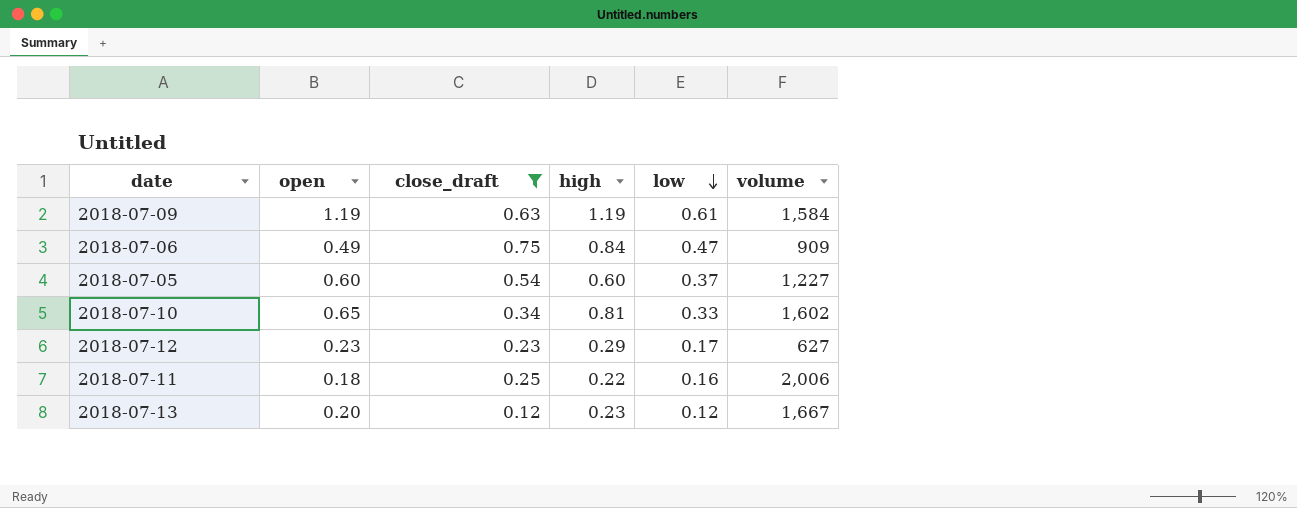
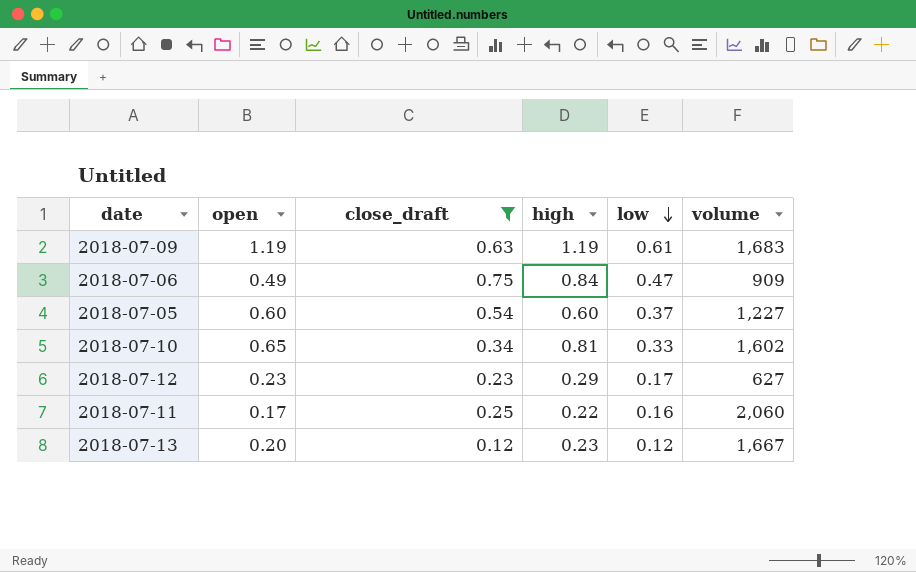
2018-07-09 | volume: 1,584 -> 1,683
2018-07-11 | open: 0.18 -> 0.17
2018-07-11 | volume: 2,006 -> 2,060

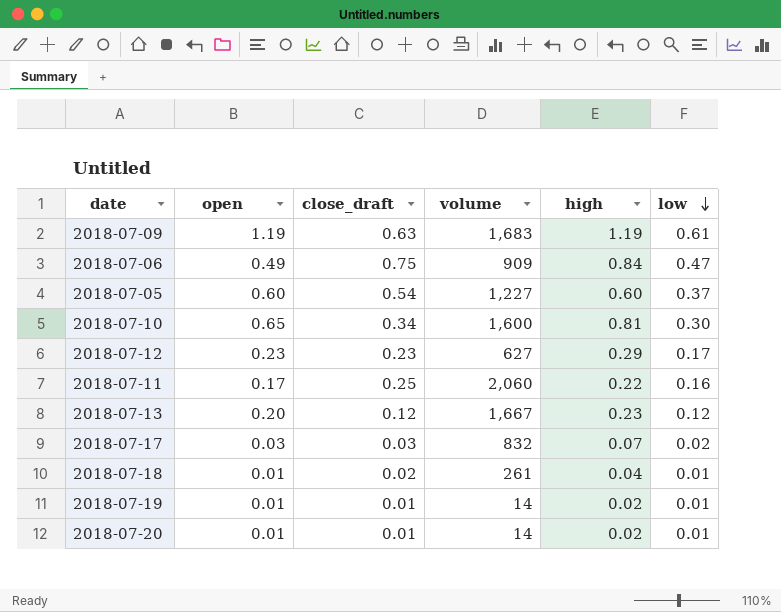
filter: close_draft >= 0.12 -> none
column volume | position: 6 -> 4
2018-07-10 | volume: 1,602 -> 1,600
2018-07-10 | low: 0.33 -> 0.30

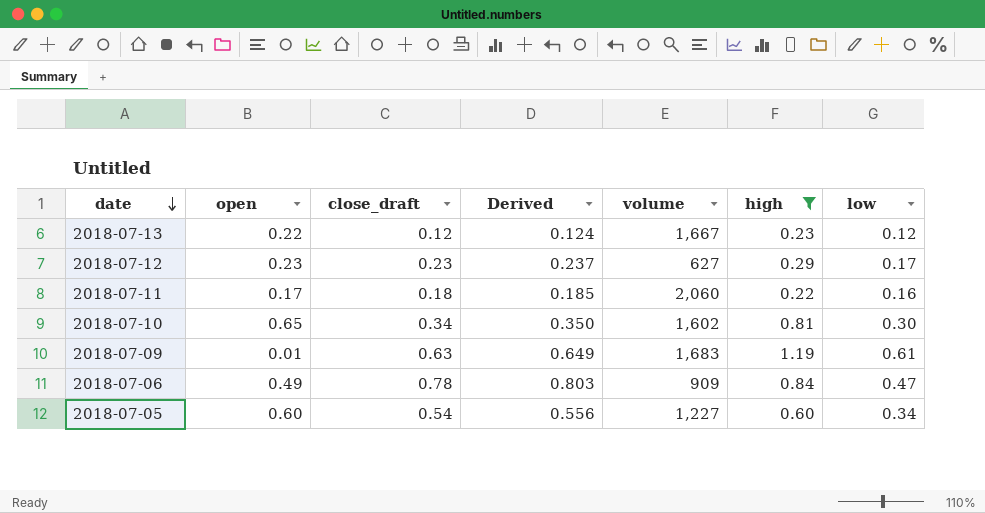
filter: none -> high >= 0.22
row order: low descending -> date descending
column Derived | formula: none -> [close_draft] * 1.03
2018-07-13 | open: 0.20 -> 0.22
2018-07-11 | close_draft: 0.25 -> 0.18
2018-07-10 | volume: 1,600 -> 1,602
2018-07-09 | open: 1.19 -> 0.01
2018-07-06 | close_draft: 0.75 -> 0.78
2018-07-05 | low: 0.37 -> 0.34

